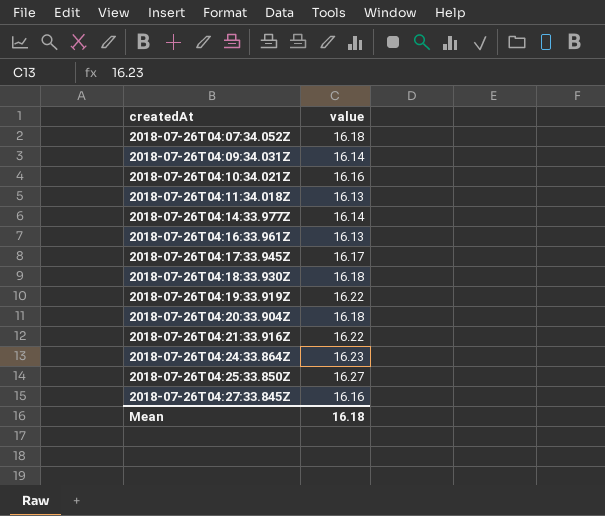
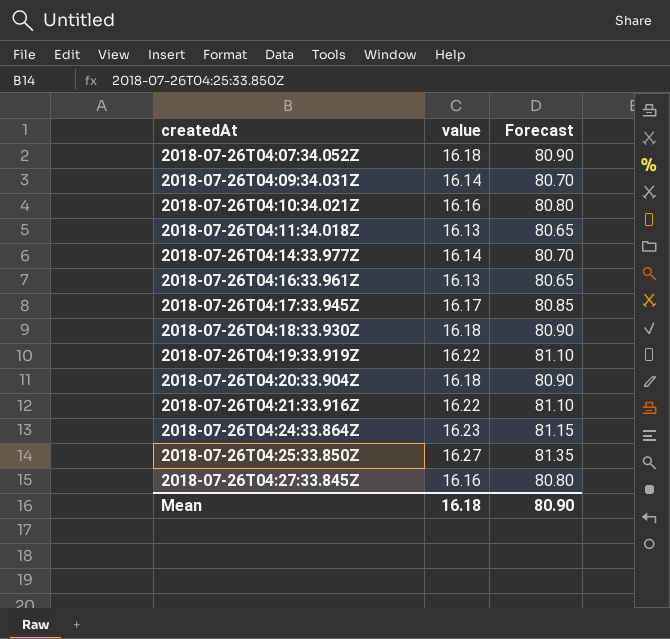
column Forecast | formula: none -> [value] * 5

